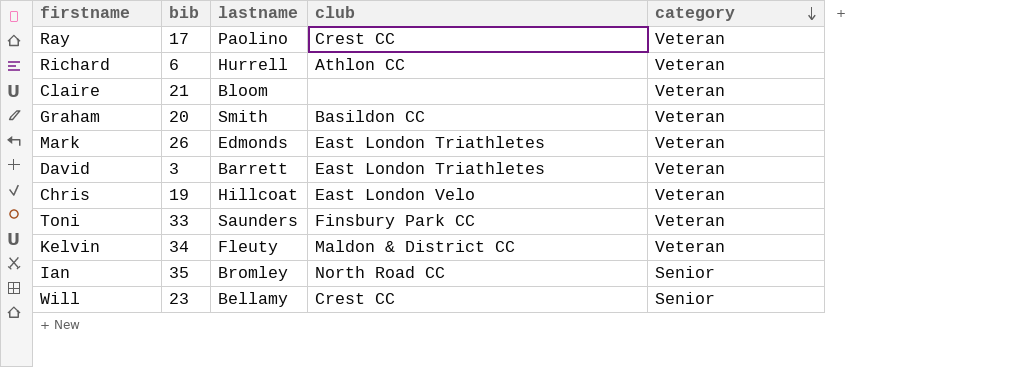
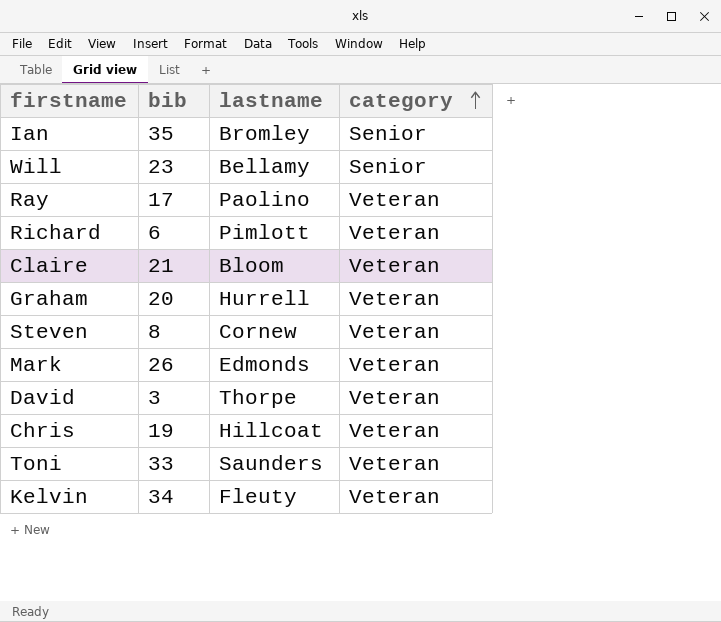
row order: category descending -> category ascending
column club | position: 4 -> none
Richard | lastname: Hurrell -> Pimlott
Graham | lastname: Smith -> Hurrell
row Steven: none -> 8 | Cornew | Veteran
David | lastname: Barrett -> Thorpe

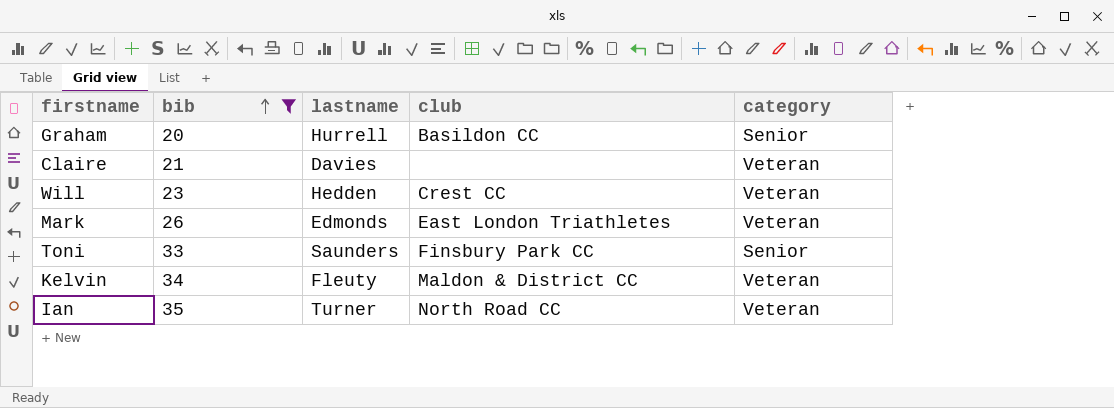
filter: none -> bib >= 20
row order: category ascending -> bib ascending
column club | position: none -> 4
Graham | category: Veteran -> Senior
Claire | lastname: Bloom -> Davies
Will | lastname: Bellamy -> Hedden
Will | category: Senior -> Veteran
Toni | category: Veteran -> Senior
Ian | lastname: Bromley -> Turner
Ian | category: Senior -> Veteran

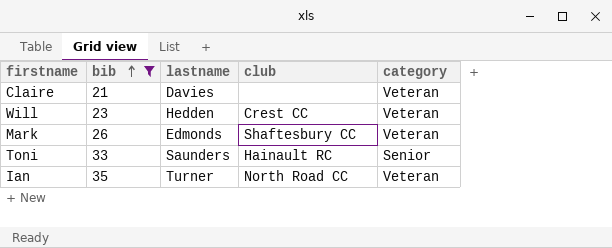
row Graham: 20 | Hurrell | Basildon CC | Senior -> none
row Kelvin: 34 | Fleuty | Maldon & District CC | Veteran -> none
Mark | club: East London Triathletes -> Shaftesbury CC
Toni | club: Finsbury Park CC -> Hainault RC

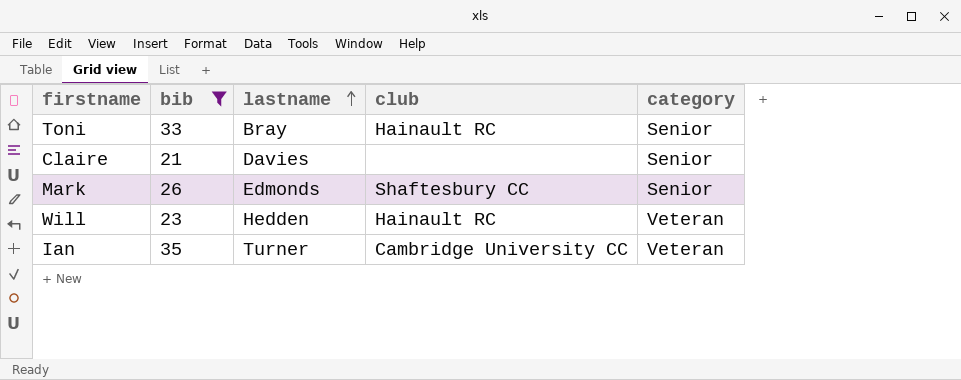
row order: bib ascending -> lastname ascending
Toni | lastname: Saunders -> Bray
Claire | category: Veteran -> Senior
Mark | category: Veteran -> Senior
Will | club: Crest CC -> Hainault RC
Ian | club: North Road CC -> Cambridge University CC

